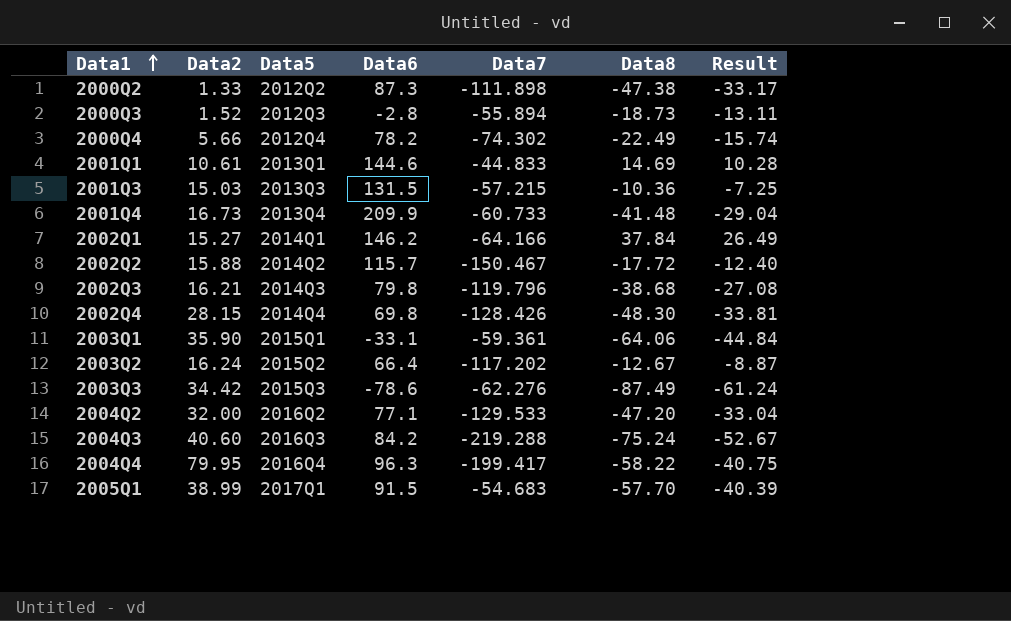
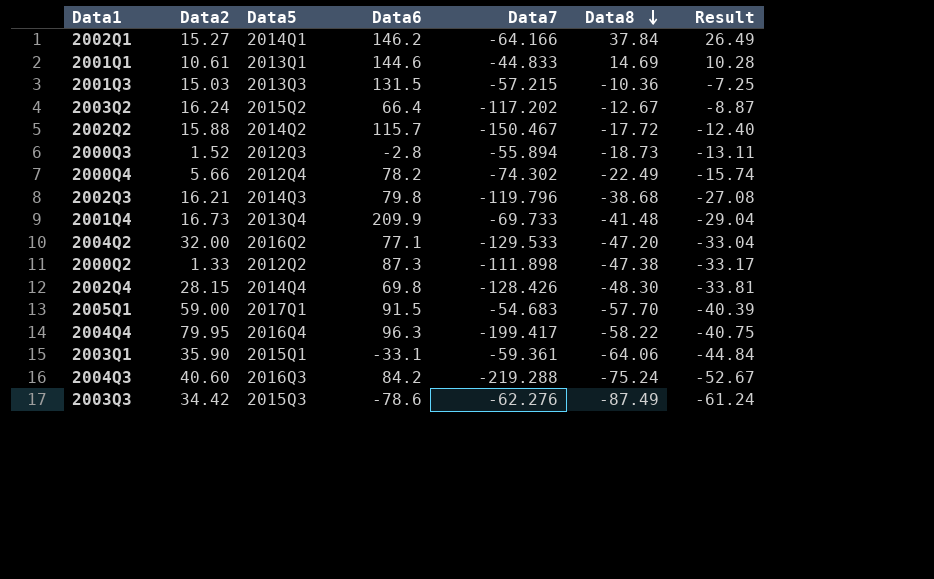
row order: Data1 ascending -> Data8 descending
2001Q4 | Data7: -60.733 -> -69.733
2005Q1 | Data2: 38.99 -> 59.00

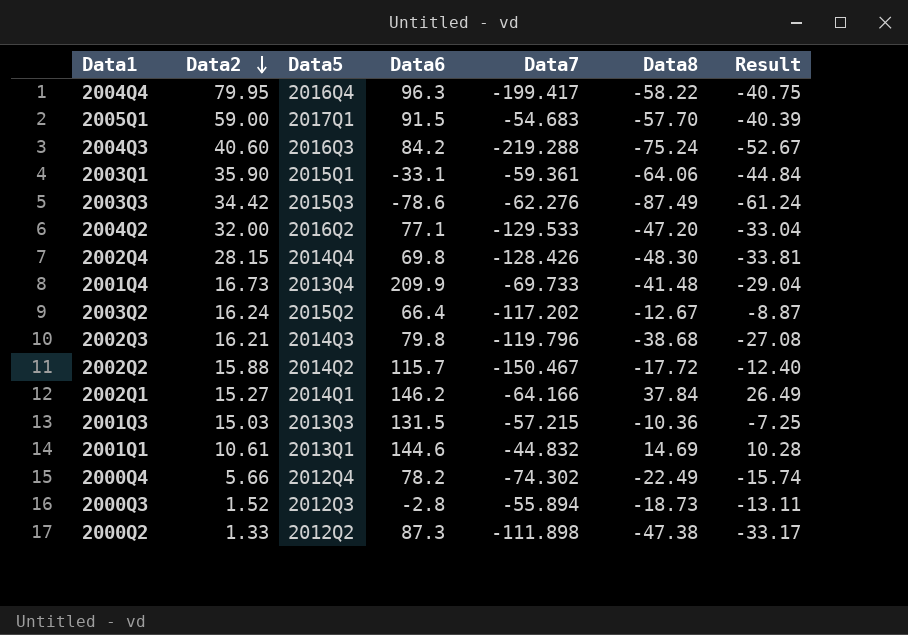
row order: Data8 descending -> Data2 descending
2001Q1 | Data7: -44.833 -> -44.832

